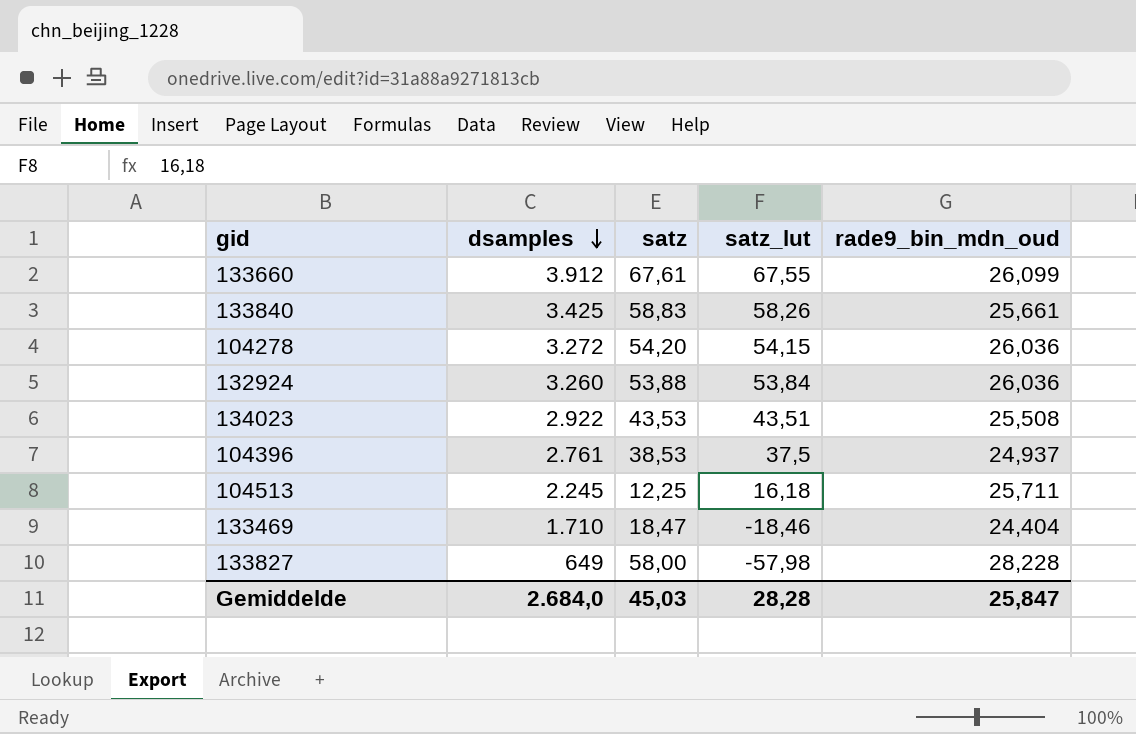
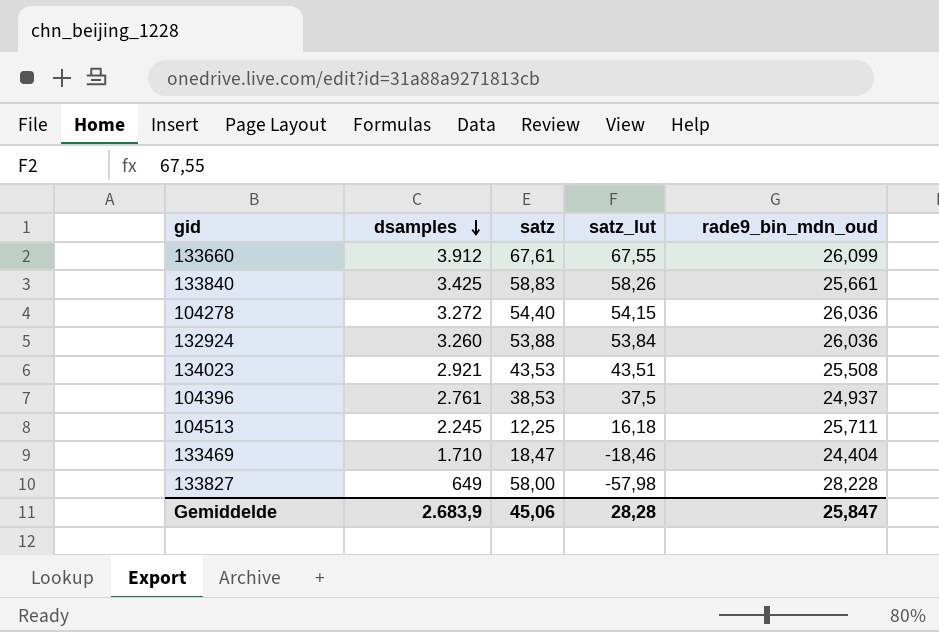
104278 | satz: 54,20 -> 54,40
134023 | dsamples: 2.922 -> 2.921
Gemiddelde | dsamples: 2.684,0 -> 2.683,9
Gemiddelde | satz: 45,03 -> 45,06

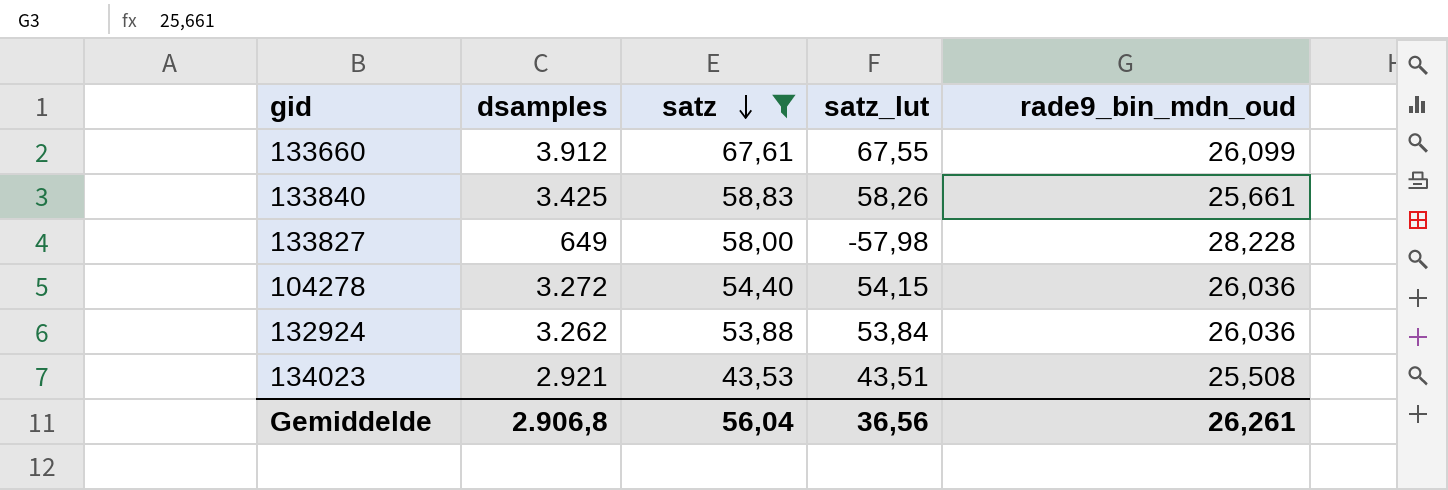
filter: none -> satz >= 43,53
row order: dsamples descending -> satz descending
132924 | dsamples: 3.260 -> 3.262
Gemiddelde | dsamples: 2.683,9 -> 2.906,8
Gemiddelde | satz: 45,06 -> 56,04
Gemiddelde | satz_lut: 28,28 -> 36,56
Gemiddelde | rade9_bin_mdn_oud: 25,847 -> 26,261

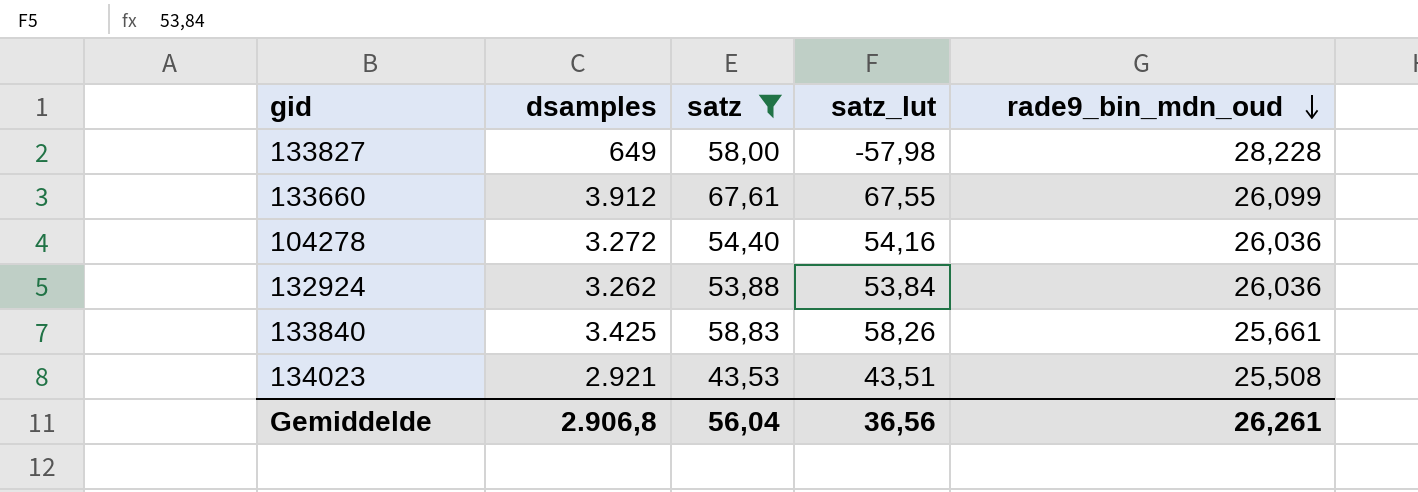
row order: satz descending -> rade9_bin_mdn_oud descending
104278 | satz_lut: 54,15 -> 54,16

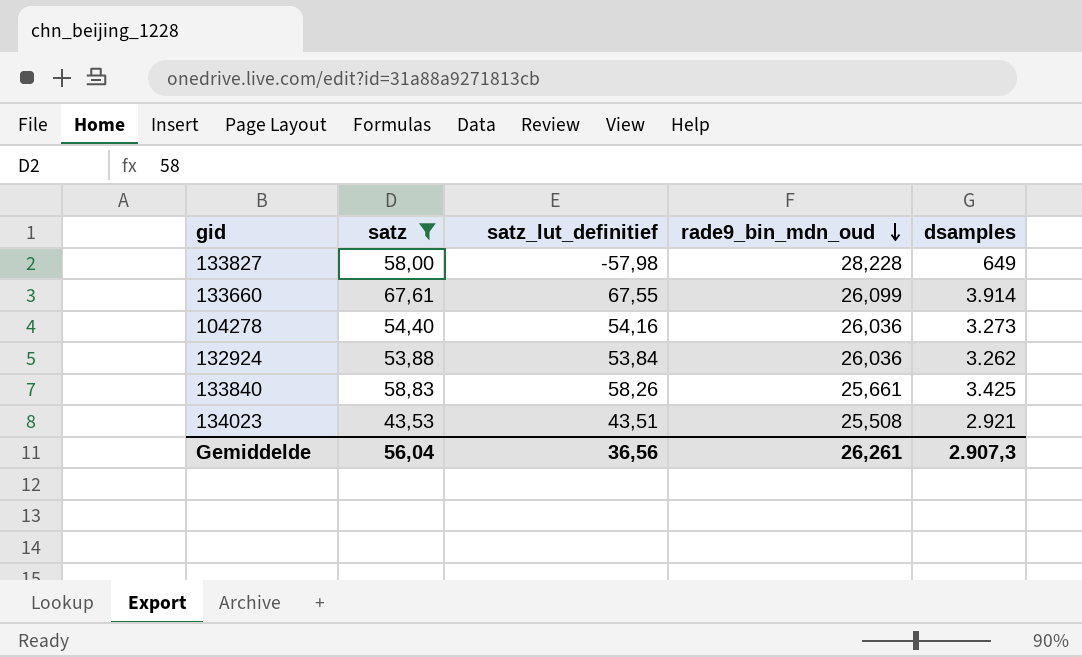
column name: satz_lut -> satz_lut_definitief
column dsamples | position: 2 -> 5
133660 | dsamples: 3.912 -> 3.914
104278 | dsamples: 3.272 -> 3.273
Gemiddelde | dsamples: 2.906,8 -> 2.907,3

